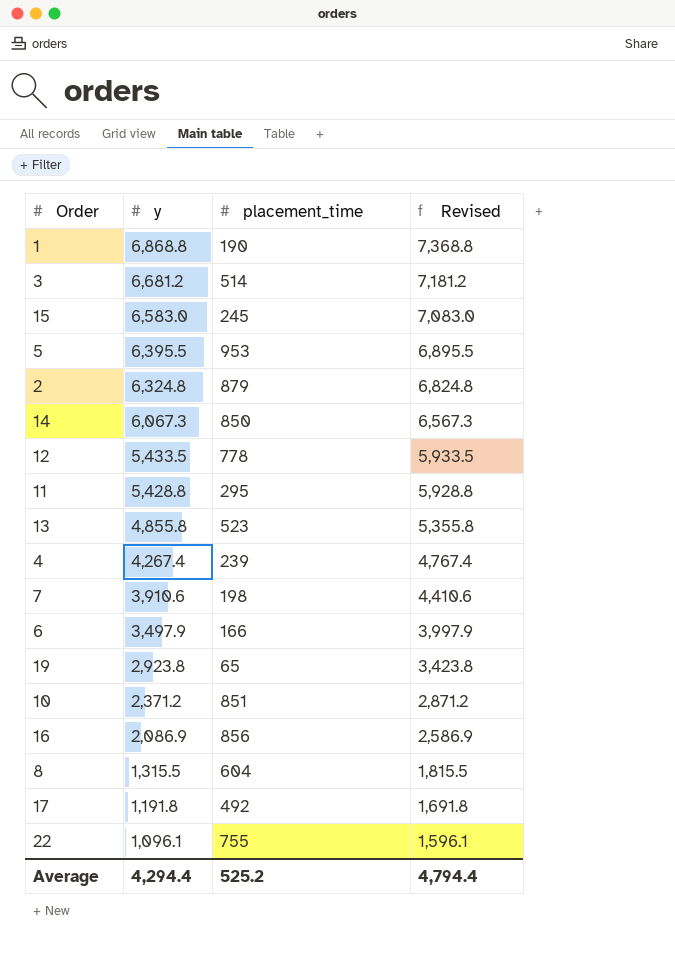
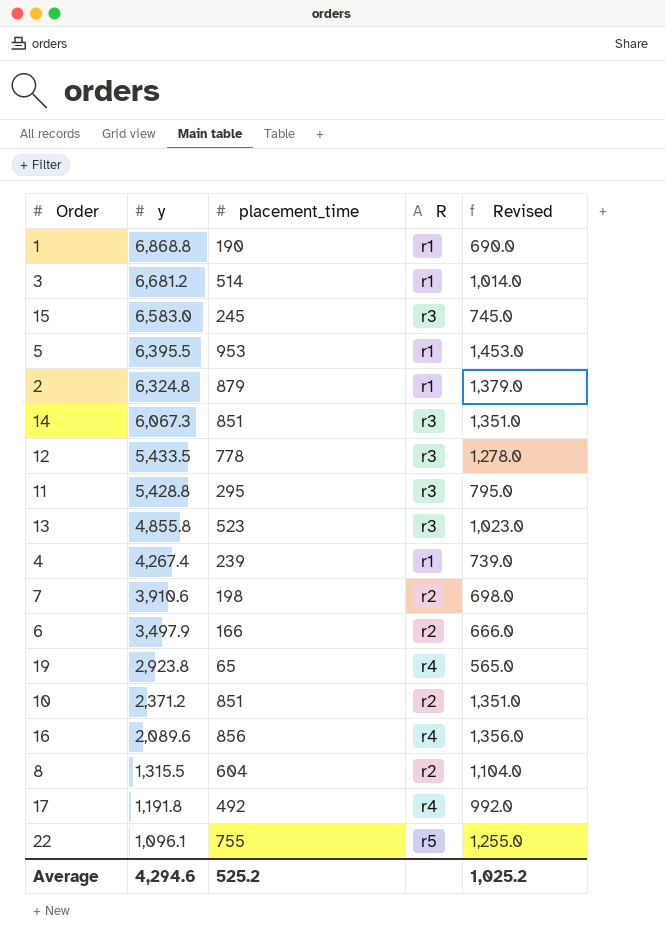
column R | position: none -> 4
column Revised | formula: [y] + 500 -> [placement_time] + 500
14 | placement_time: 850 -> 851
16 | y: 2,086.9 -> 2,089.6
Average | y: 4,294.4 -> 4,294.6
Average | Revised: 4,794.4 -> 1,025.2

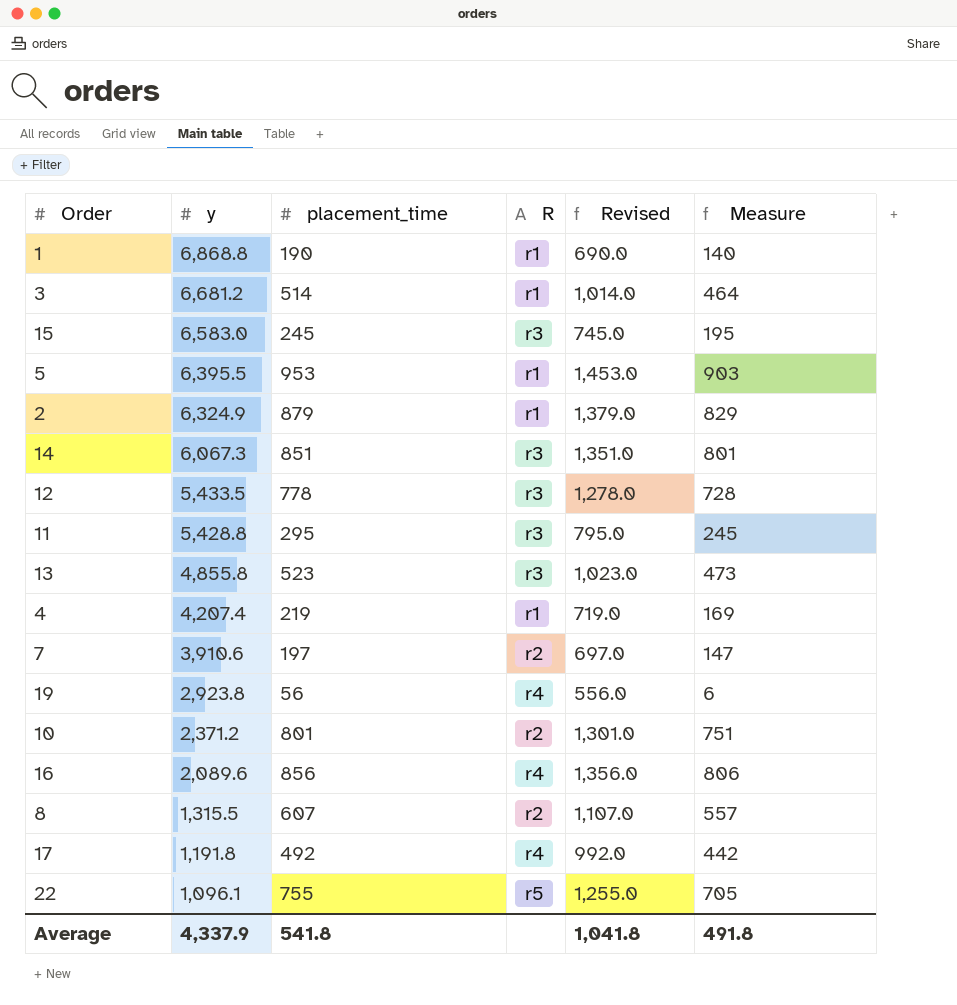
column Measure | formula: none -> [placement_time] - 50
row 6: 3,497.9 | 166 | r2 | 666.0 -> none
2 | y: 6,324.8 -> 6,324.9
4 | y: 4,267.4 -> 4,207.4
4 | placement_time: 239 -> 219
4 | Revised: 739.0 -> 719.0
7 | placement_time: 198 -> 197
7 | Revised: 698.0 -> 697.0
19 | placement_time: 65 -> 56
19 | Revised: 565.0 -> 556.0
10 | placement_time: 851 -> 801
10 | Revised: 1,351.0 -> 1,301.0
8 | placement_time: 604 -> 607
8 | Revised: 1,104.0 -> 1,107.0
Average | y: 4,294.6 -> 4,337.9
Average | placement_time: 525.2 -> 541.8
Average | Revised: 1,025.2 -> 1,041.8

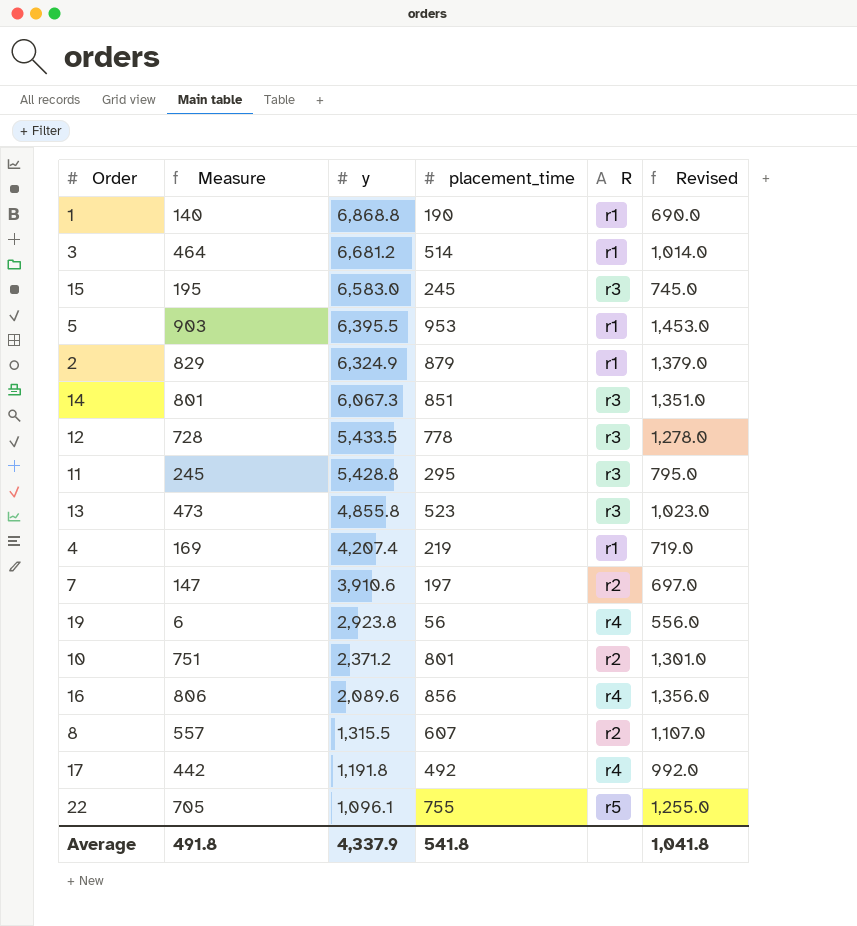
column Measure | position: 6 -> 2

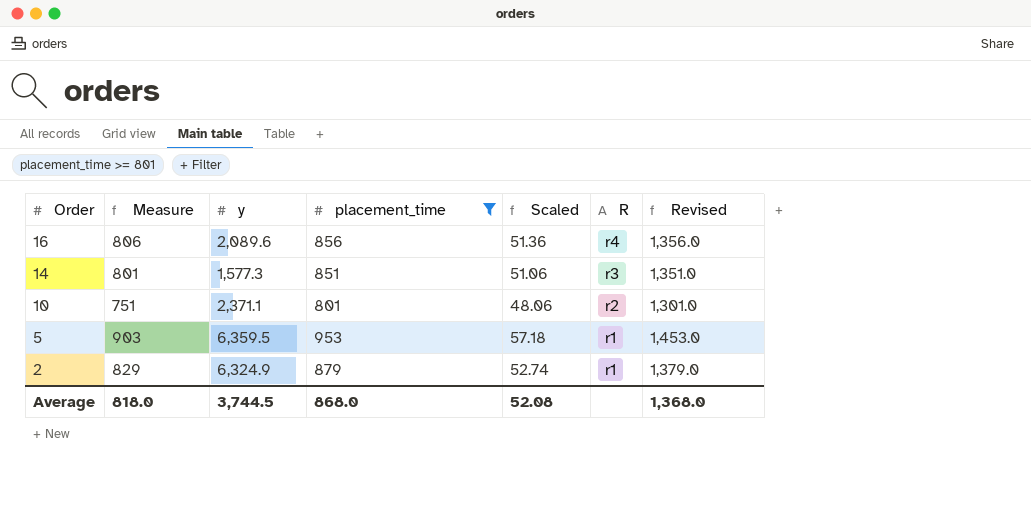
filter: none -> placement_time >= 801
row order: y descending -> Order descending
column Scaled | formula: none -> [placement_time] * 0.06
14 | y: 6,067.3 -> 1,577.3
10 | y: 2,371.2 -> 2,371.1
5 | y: 6,395.5 -> 6,359.5
Average | Measure: 491.8 -> 818.0
Average | y: 4,337.9 -> 3,744.5
Average | placement_time: 541.8 -> 868.0
Average | Revised: 1,041.8 -> 1,368.0

